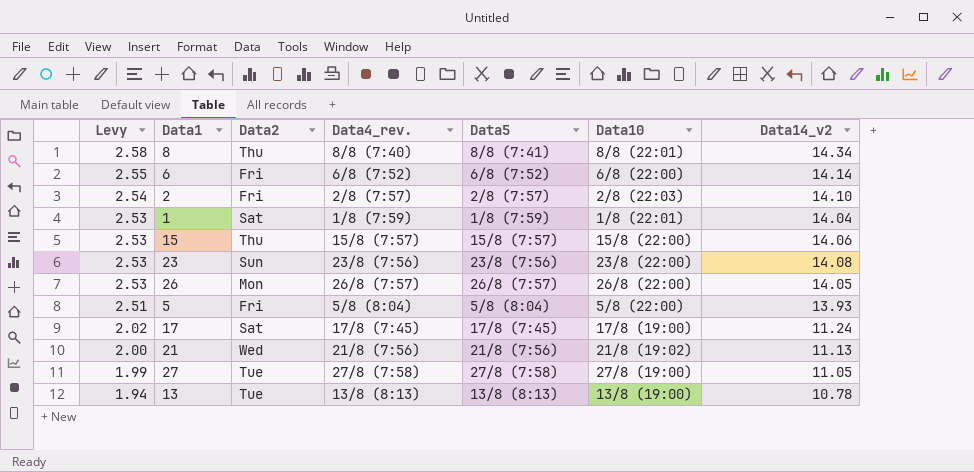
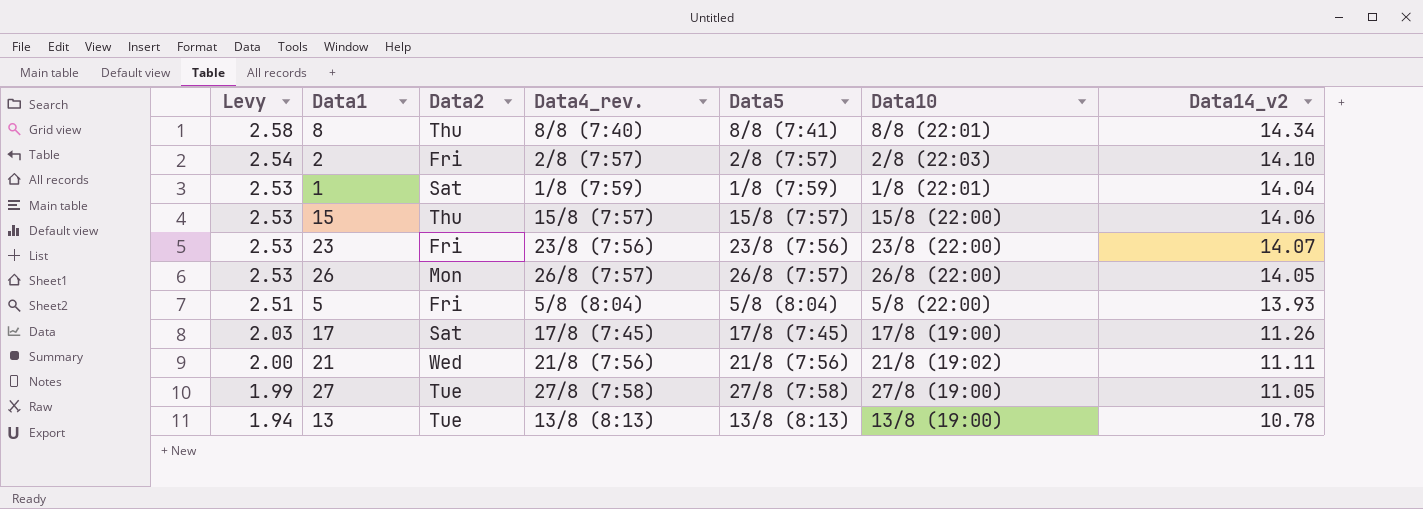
row 6: 2.55 | Fri | 6/8 (7:52) | 6/8 (7:52) | 6/8 (22:00) | 14.14 -> none
23 | Data2: Sun -> Fri
23 | Data14_v2: 14.08 -> 14.07
17 | Levy: 2.02 -> 2.03
17 | Data14_v2: 11.24 -> 11.26
21 | Data14_v2: 11.13 -> 11.11

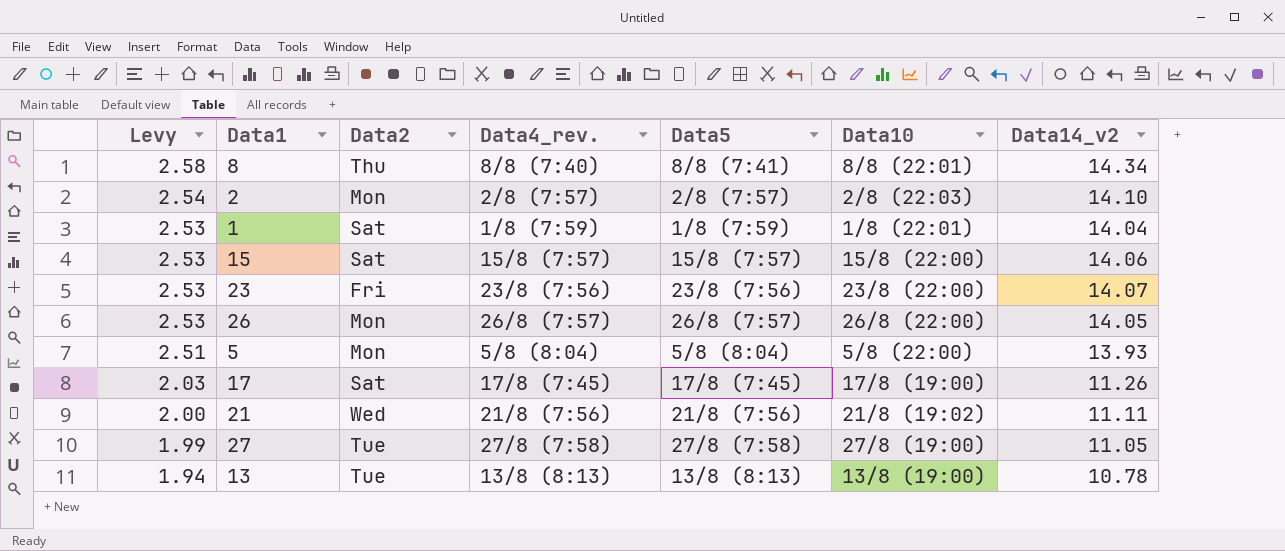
2 | Data2: Fri -> Mon
15 | Data2: Thu -> Sat
5 | Data2: Fri -> Mon

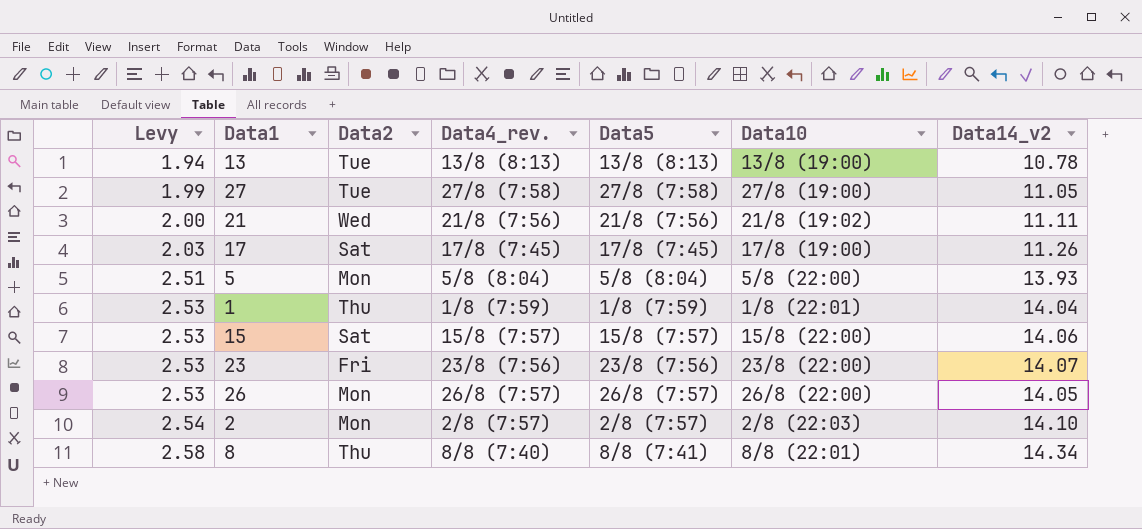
row order: Levy descending -> Levy ascending
1 | Data2: Sat -> Thu

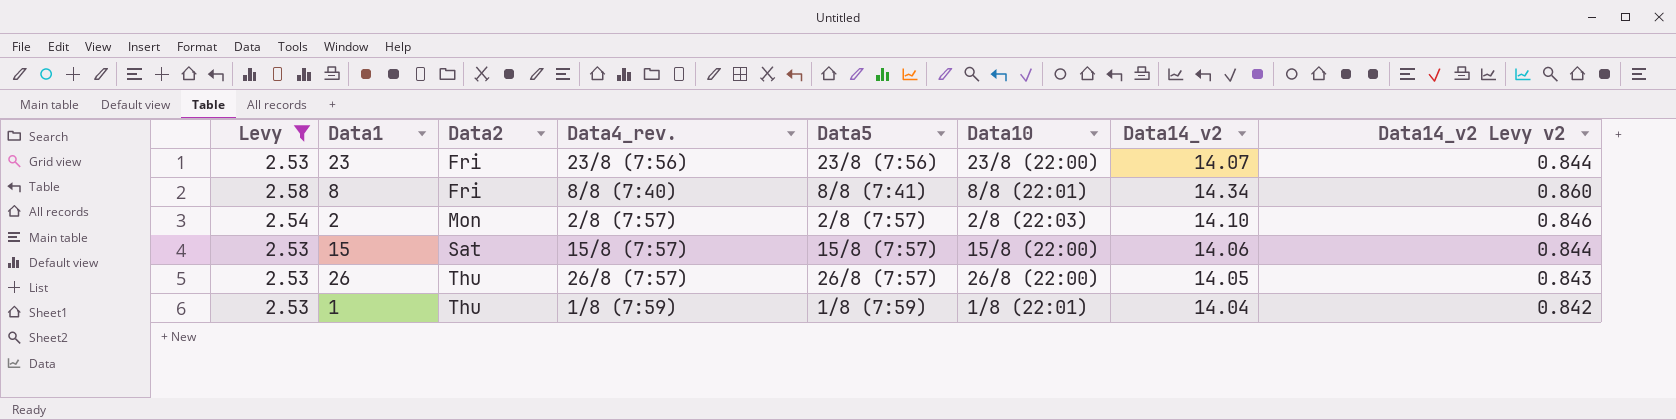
filter: none -> Levy >= 2.53
row order: Levy ascending -> Data2 ascending
column Data14_v2 Levy v2 | formula: none -> [Data14_v2] * 0.06
8 | Data2: Thu -> Fri
26 | Data2: Mon -> Thu

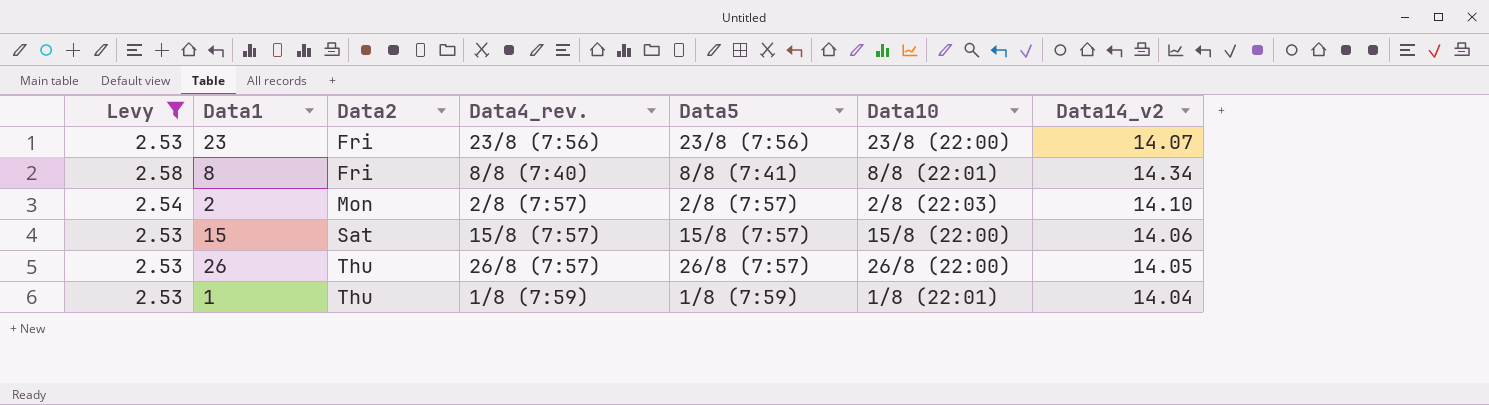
column Data14_v2 Levy v2 | formula: [Data14_v2] * 0.06 -> none

